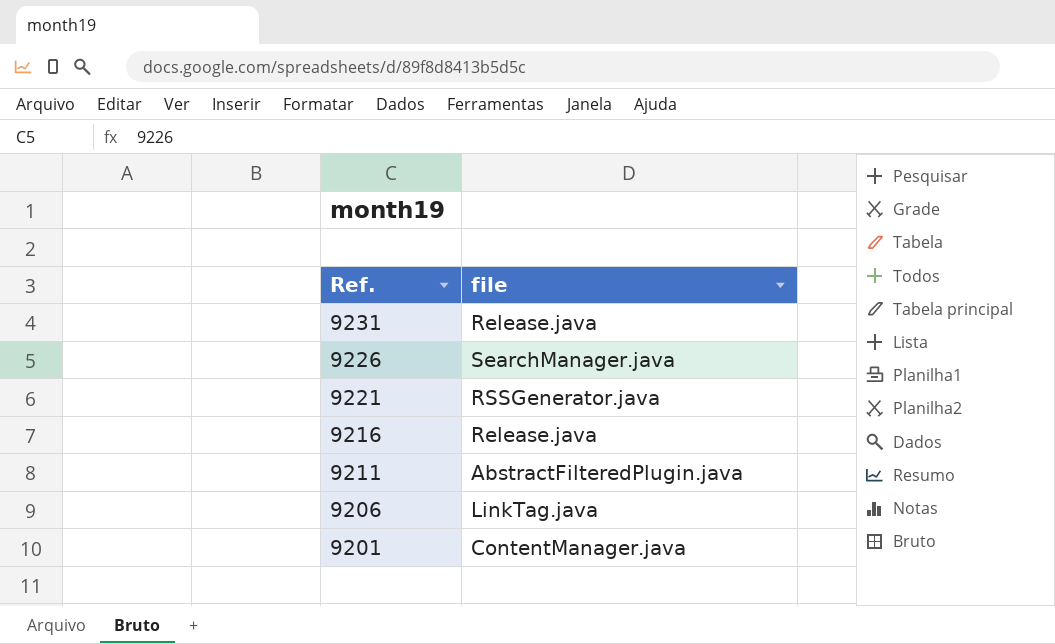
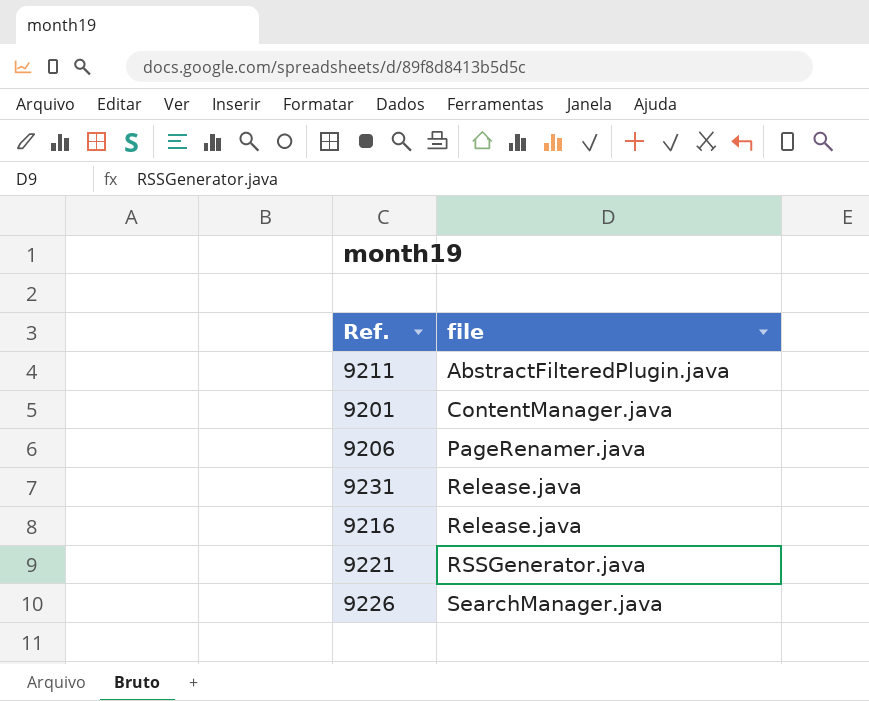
row order: Ref. descending -> file ascending
9206 | file: LinkTag.java -> PageRenamer.java

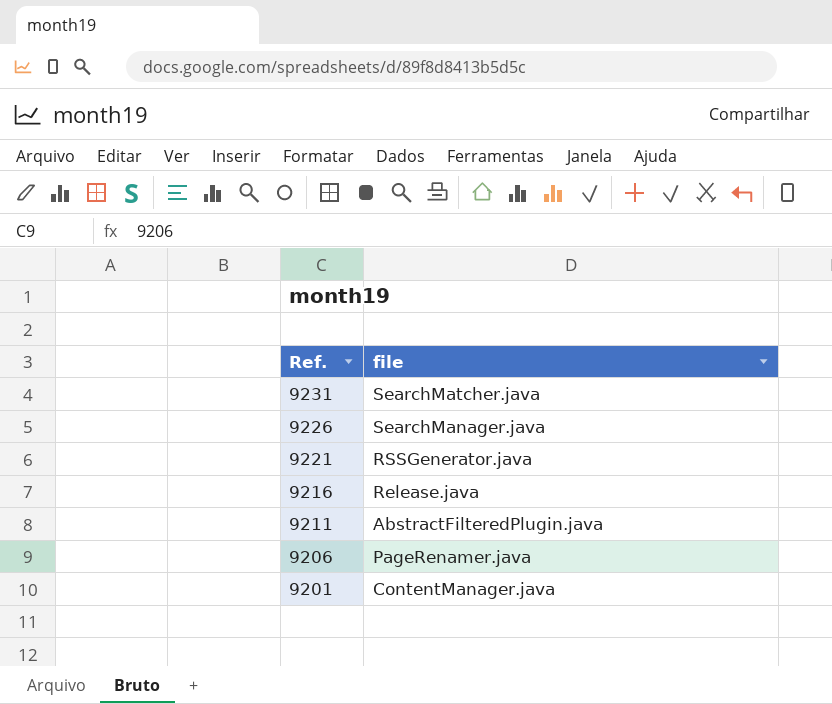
row order: file ascending -> Ref. descending
9231 | file: Release.java -> SearchMatcher.java

